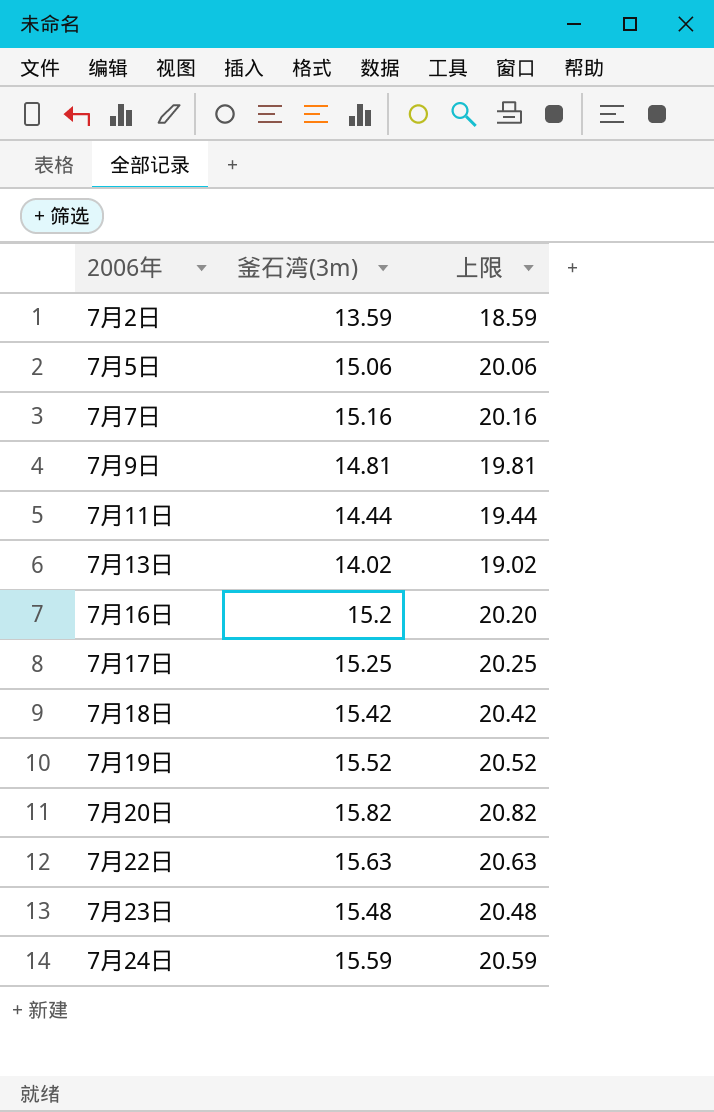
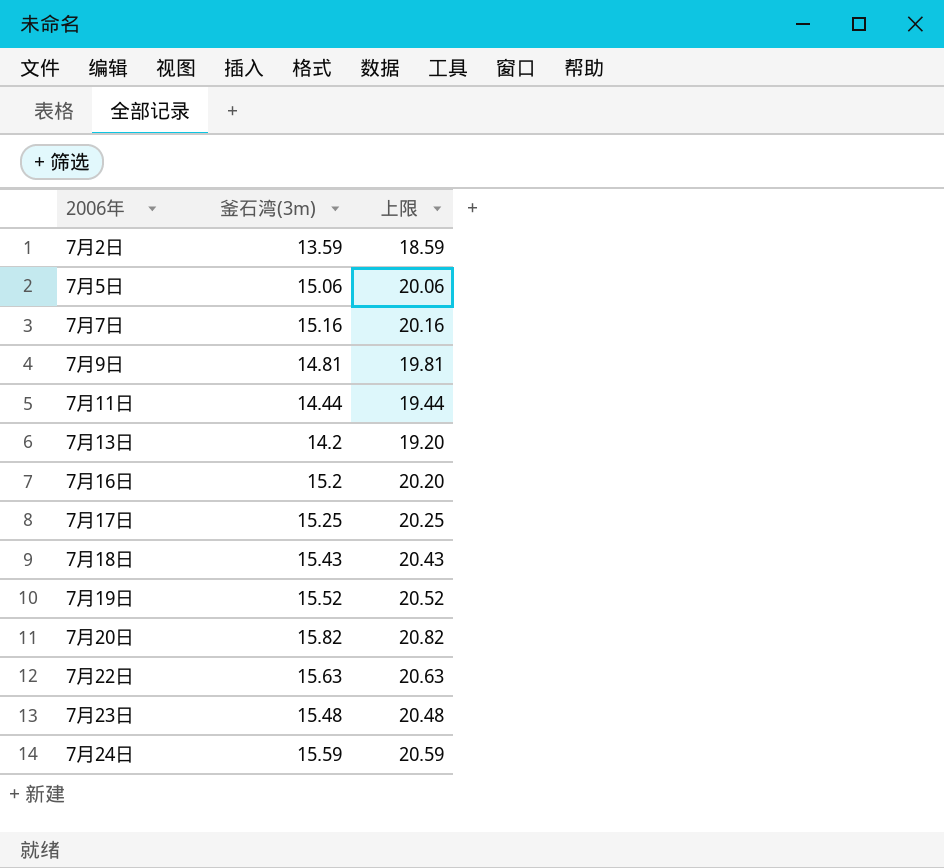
7月13日 | 釜石湾(3m): 14.02 -> 14.2
7月13日 | 上限: 19.02 -> 19.20
7月18日 | 釜石湾(3m): 15.42 -> 15.43
7月18日 | 上限: 20.42 -> 20.43

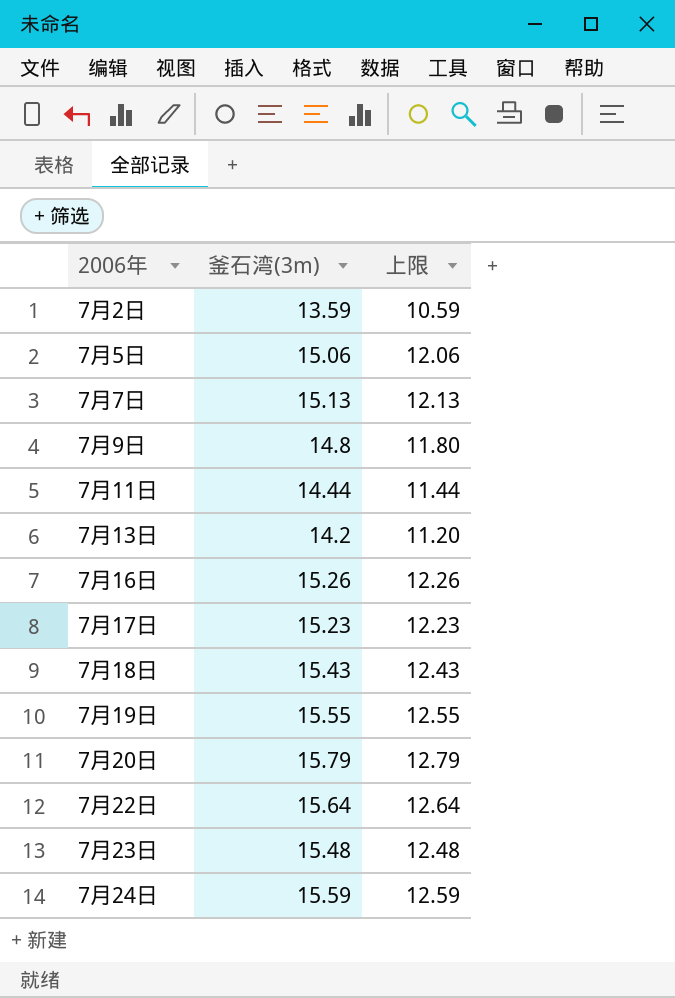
column 上限 | formula: [釜石湾(3m)] + 5 -> [釜石湾(3m)] - 3
7月7日 | 釜石湾(3m): 15.16 -> 15.13
7月9日 | 釜石湾(3m): 14.81 -> 14.8
7月16日 | 釜石湾(3m): 15.2 -> 15.26
7月17日 | 釜石湾(3m): 15.25 -> 15.23
7月19日 | 釜石湾(3m): 15.52 -> 15.55
7月20日 | 釜石湾(3m): 15.82 -> 15.79
7月22日 | 釜石湾(3m): 15.63 -> 15.64

